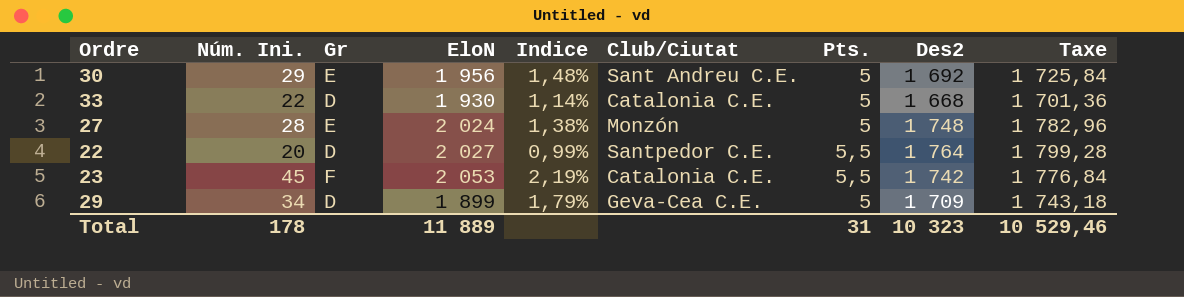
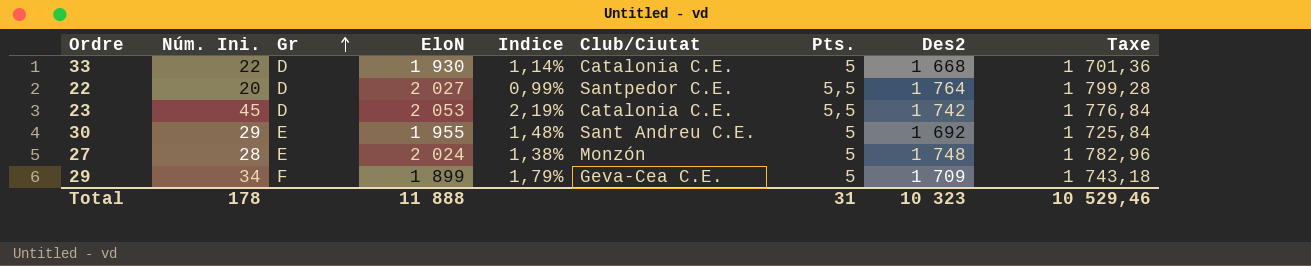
row order: none -> Gr ascending
23 | Gr: F -> D
30 | EloN: 1 956 -> 1 955
29 | Gr: D -> F
Total | EloN: 11 889 -> 11 888

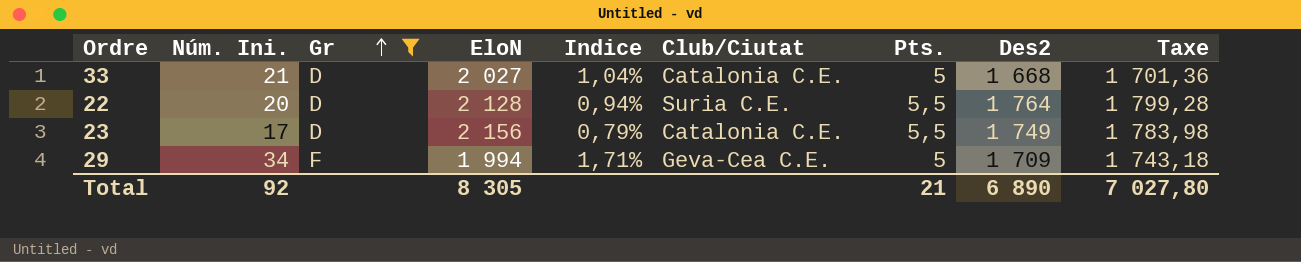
filter: none -> Gr != E
33 | Núm. Ini.: 22 -> 21
33 | EloN: 1 930 -> 2 027
33 | Indice: 1,14% -> 1,04%
22 | EloN: 2 027 -> 2 128
22 | Indice: 0,99% -> 0,94%
22 | Club/Ciutat: Santpedor C.E. -> Suria C.E.
23 | Núm. Ini.: 45 -> 17
23 | EloN: 2 053 -> 2 156
23 | Indice: 2,19% -> 0,79%
23 | Des2: 1 742 -> 1 749
23 | Taxe: 1 776,84 -> 1 783,98
29 | EloN: 1 899 -> 1 994
29 | Indice: 1,79% -> 1,71%
Total | Núm. Ini.: 178 -> 92
Total | EloN: 11 888 -> 8 305
Total | Pts.: 31 -> 21
Total | Des2: 10 323 -> 6 890
Total | Taxe: 10 529,46 -> 7 027,80

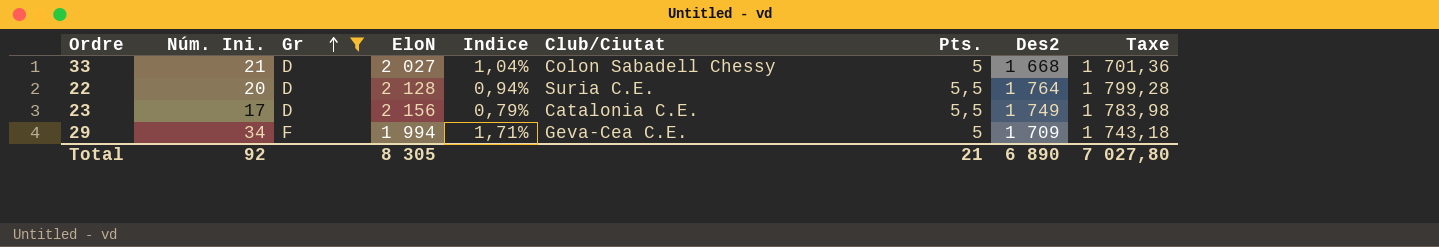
33 | Club/Ciutat: Catalonia C.E. -> Colon Sabadell Chessy

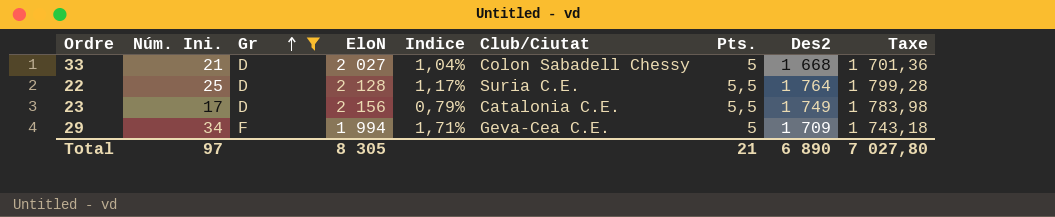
22 | Núm. Ini.: 20 -> 25
22 | Indice: 0,94% -> 1,17%
Total | Núm. Ini.: 92 -> 97

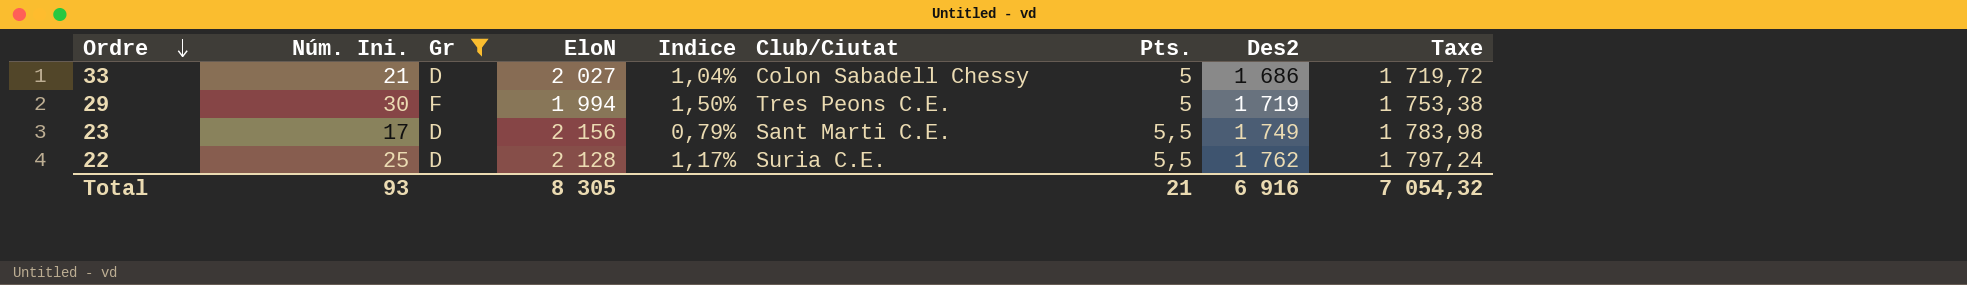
row order: Gr ascending -> Ordre descending
33 | Des2: 1 668 -> 1 686
33 | Taxe: 1 701,36 -> 1 719,72
29 | Núm. Ini.: 34 -> 30
29 | Indice: 1,71% -> 1,50%
29 | Club/Ciutat: Geva-Cea C.E. -> Tres Peons C.E.
29 | Des2: 1 709 -> 1 719
29 | Taxe: 1 743,18 -> 1 753,38
23 | Club/Ciutat: Catalonia C.E. -> Sant Marti C.E.
22 | Des2: 1 764 -> 1 762
22 | Taxe: 1 799,28 -> 1 797,24
Total | Núm. Ini.: 97 -> 93
Total | Des2: 6 890 -> 6 916
Total | Taxe: 7 027,80 -> 7 054,32

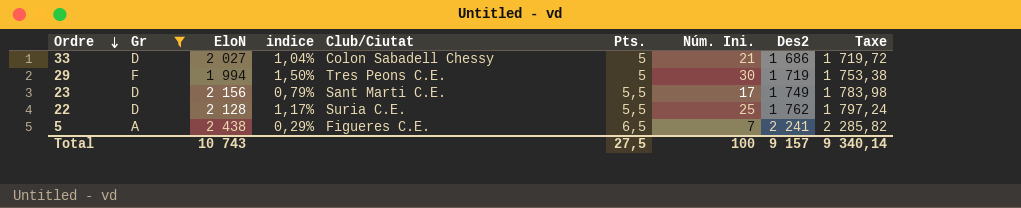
column name: Indice -> indice
column Núm. Ini. | position: 2 -> 7
row 5: none -> A | 2 438 | 0,29% | Figueres C.E. | 6,5 | 7 | 2 241 | 2 285,82
Total | EloN: 8 305 -> 10 743
Total | Pts.: 21 -> 27,5
Total | Núm. Ini.: 93 -> 100
Total | Des2: 6 916 -> 9 157
Total | Taxe: 7 054,32 -> 9 340,14

